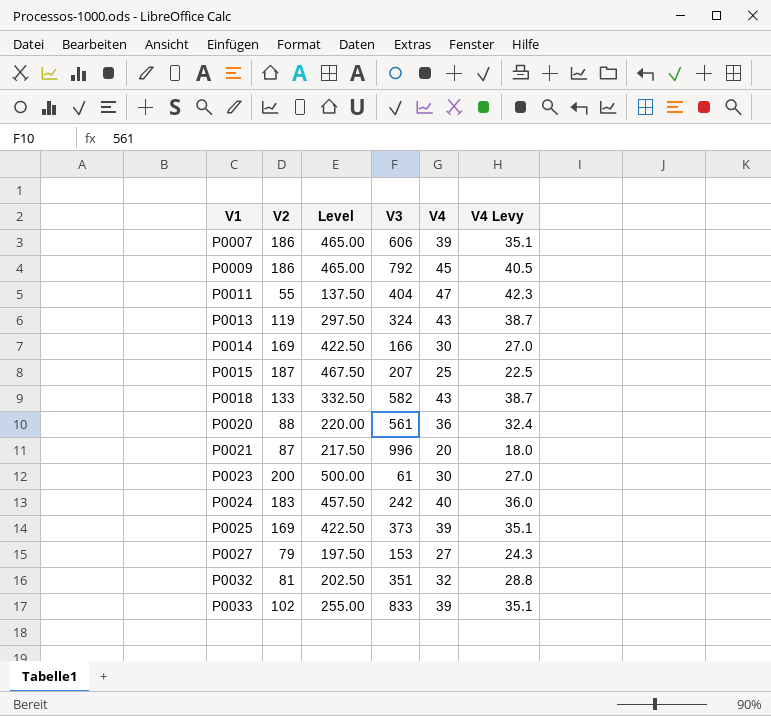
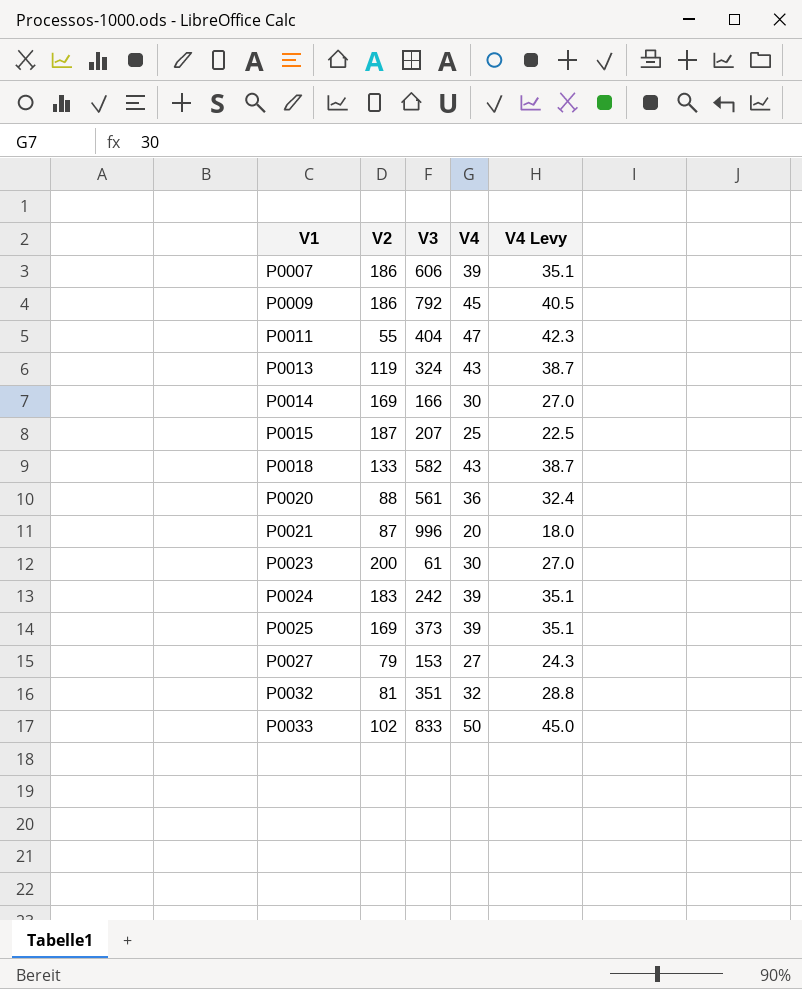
column Level | formula: [V2] * 2.5 -> none
P0024 | V4: 40 -> 39
P0024 | V4 Levy: 36.0 -> 35.1
P0033 | V4: 39 -> 50
P0033 | V4 Levy: 35.1 -> 45.0

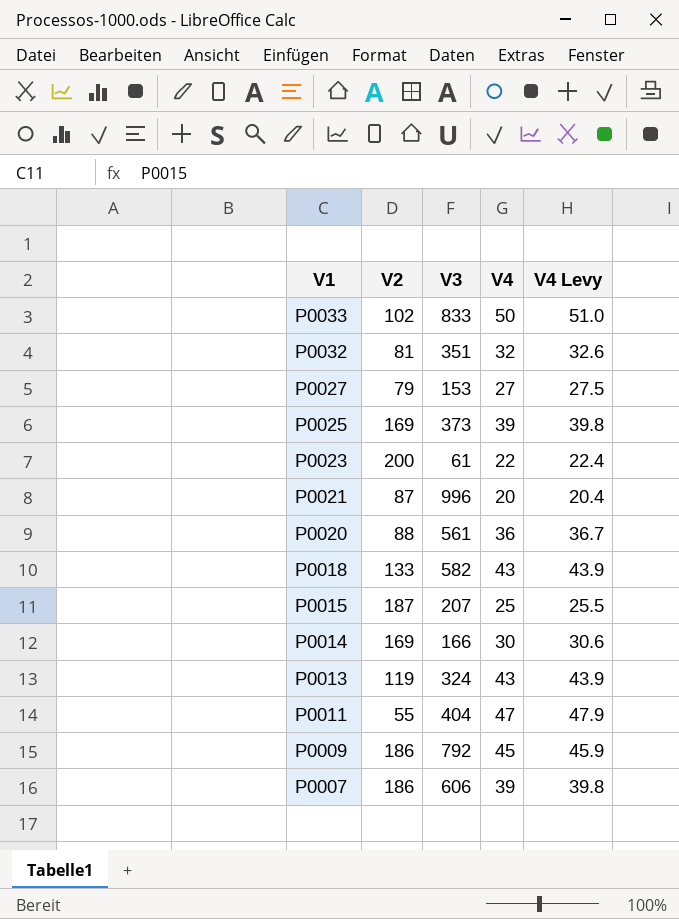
row order: V1 ascending -> V1 descending
column V4 Levy | formula: [V4] * 0.9 -> [V4] * 1.02
row P0024: 183 | 242 | 39 | 35.1 -> none
P0023 | V4: 30 -> 22

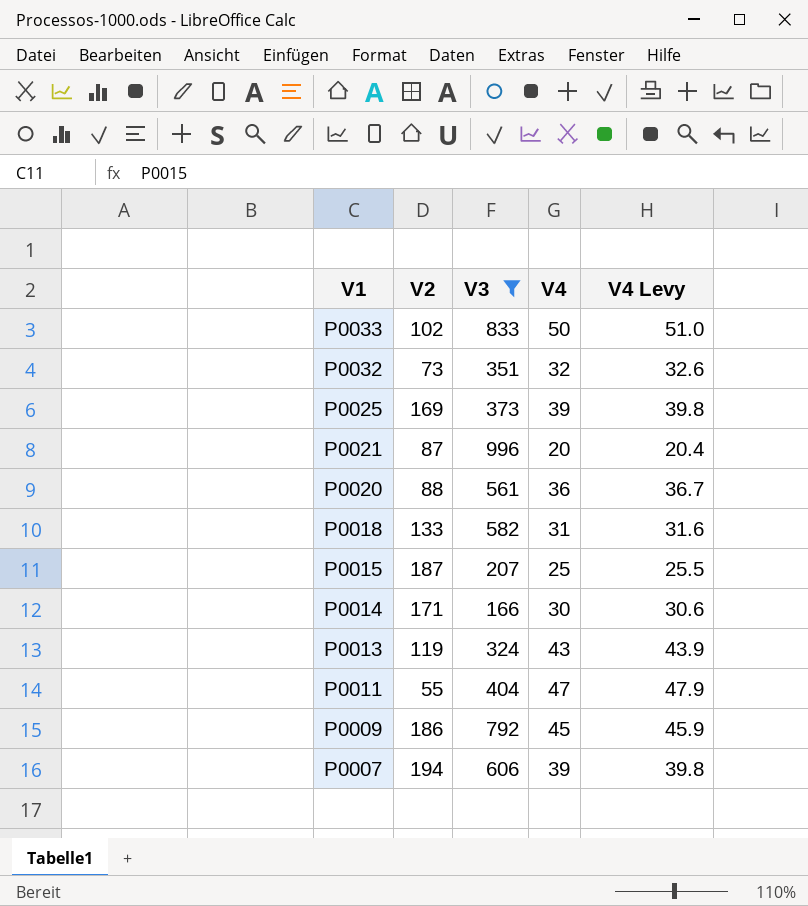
filter: none -> V3 >= 166
P0032 | V2: 81 -> 73
P0018 | V4: 43 -> 31
P0018 | V4 Levy: 43.9 -> 31.6
P0014 | V2: 169 -> 171
P0007 | V2: 186 -> 194

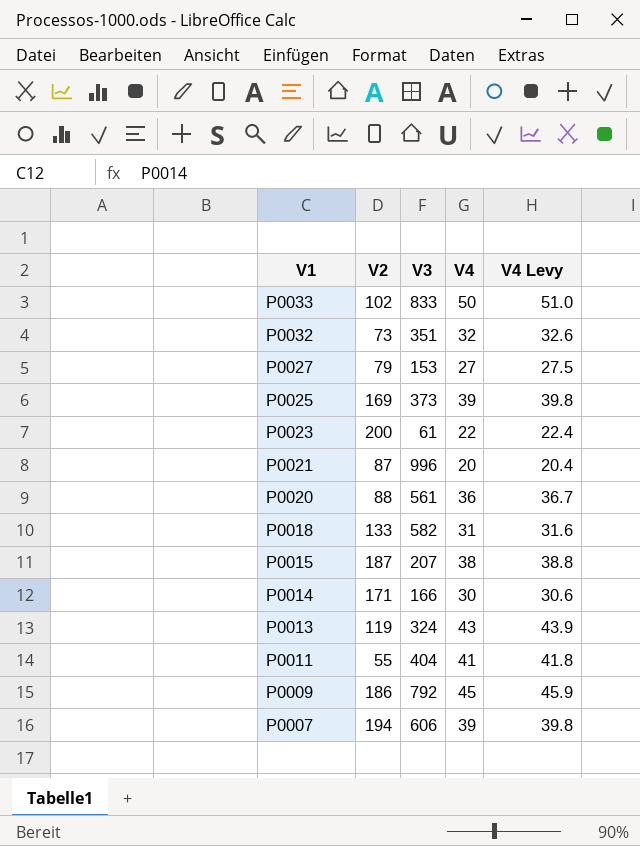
filter: V3 >= 166 -> none
P0015 | V4: 25 -> 38
P0015 | V4 Levy: 25.5 -> 38.8
P0011 | V4: 47 -> 41
P0011 | V4 Levy: 47.9 -> 41.8

